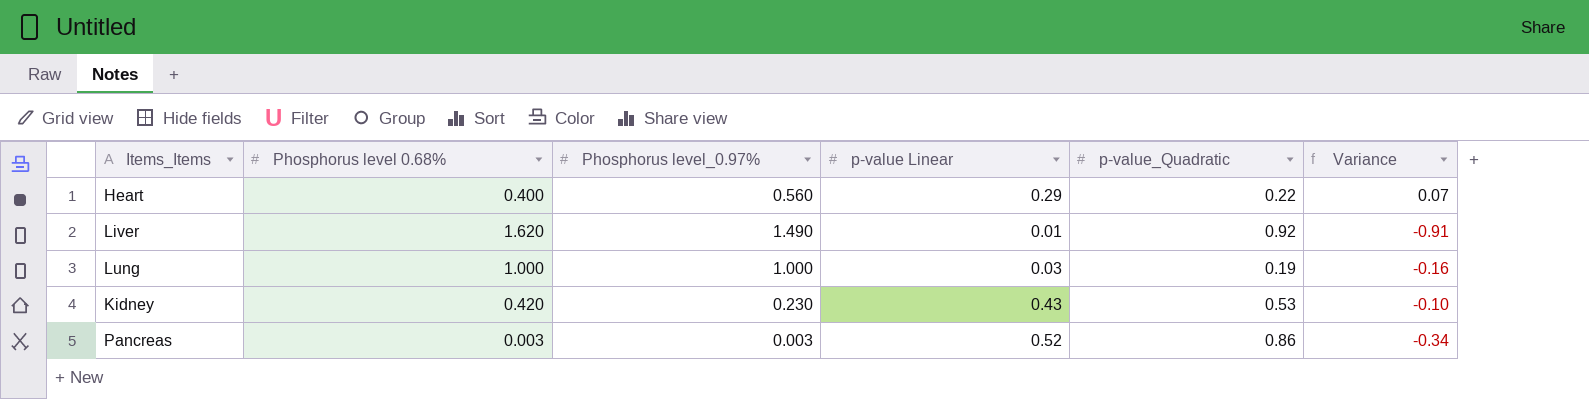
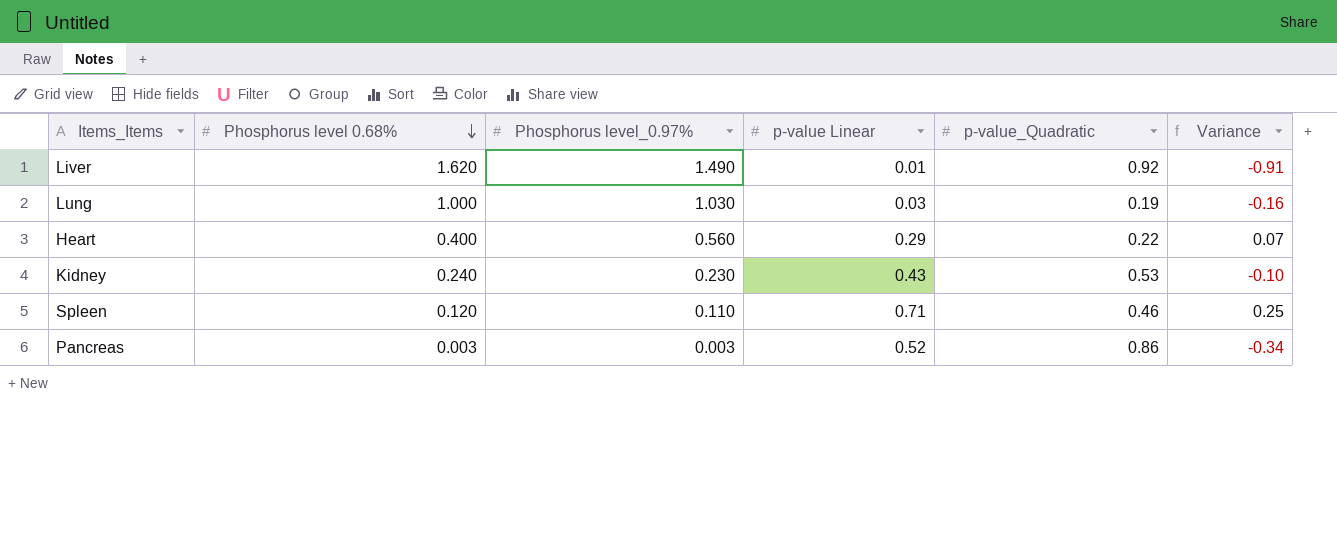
row order: none -> Phosphorus level 0.68% descending
Lung | Phosphorus level_0.97%: 1.000 -> 1.030
Kidney | Phosphorus level 0.68%: 0.420 -> 0.240
row Spleen: none -> 0.120 | 0.110 | 0.71 | 0.46 | 0.25

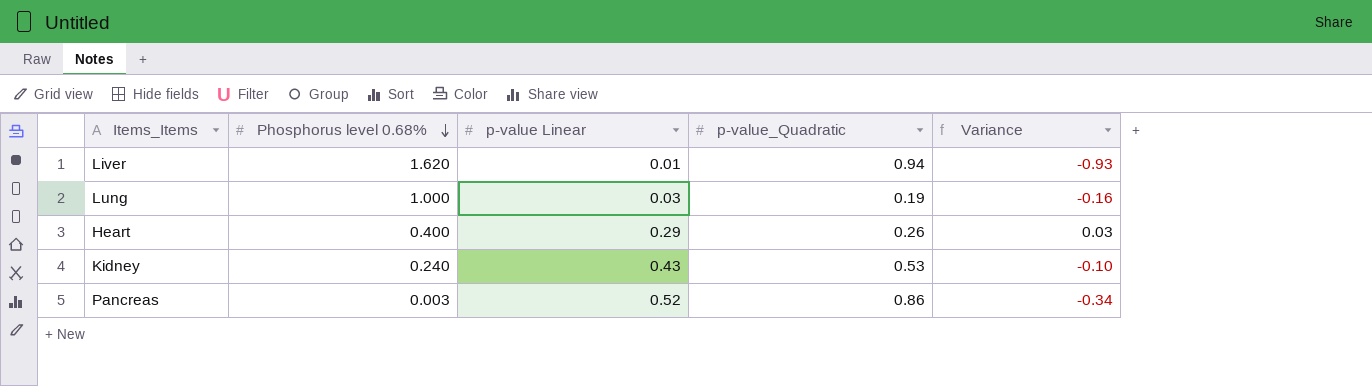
column Phosphorus level_0.97% | position: 3 -> none
row Spleen: 0.120 | 0.110 | 0.71 | 0.46 | 0.25 -> none
Liver | p-value_Quadratic: 0.92 -> 0.94
Liver | Variance: -0.91 -> -0.93
Heart | p-value_Quadratic: 0.22 -> 0.26
Heart | Variance: 0.07 -> 0.03

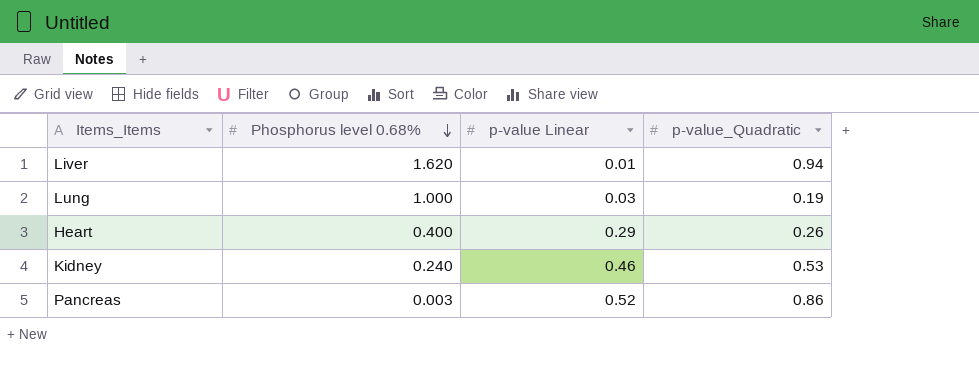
column Variance | formula: [p-value Linear] - [p-value_Quadratic] -> none
Kidney | p-value Linear: 0.43 -> 0.46

